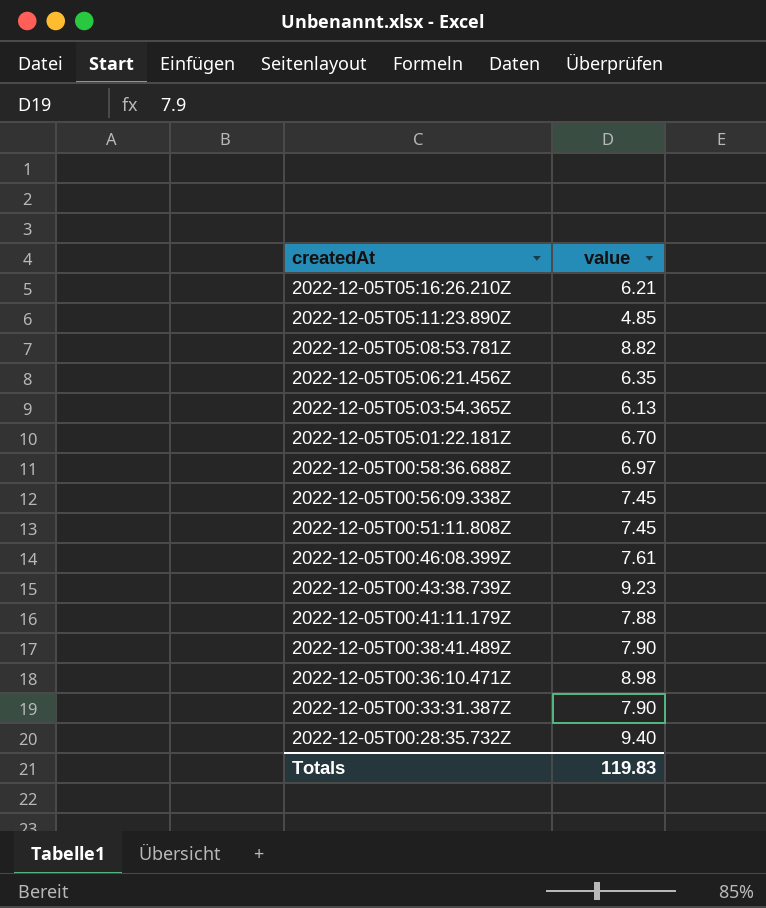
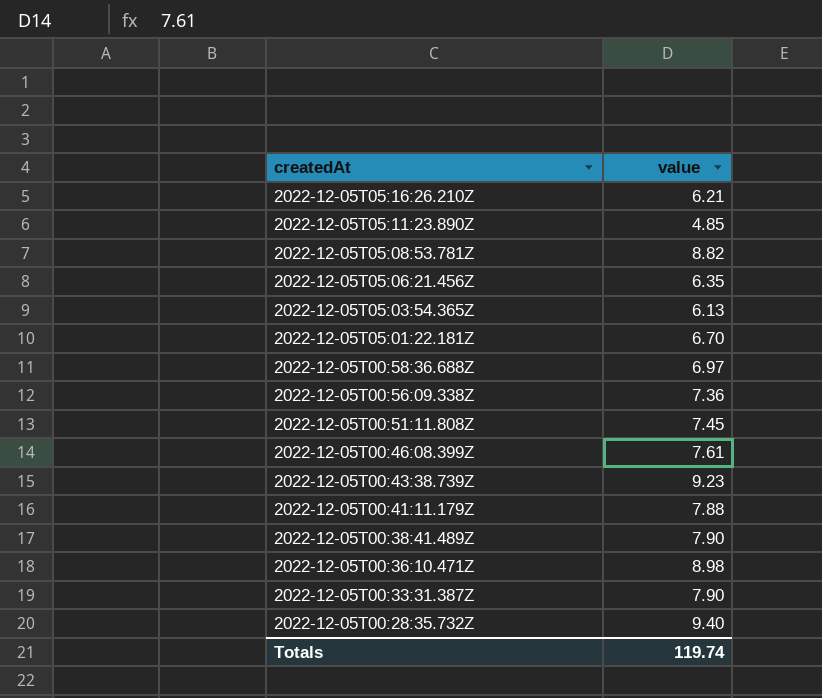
2022-12-05T00:56:09.338Z | value: 7.45 -> 7.36
Totals | value: 119.83 -> 119.74

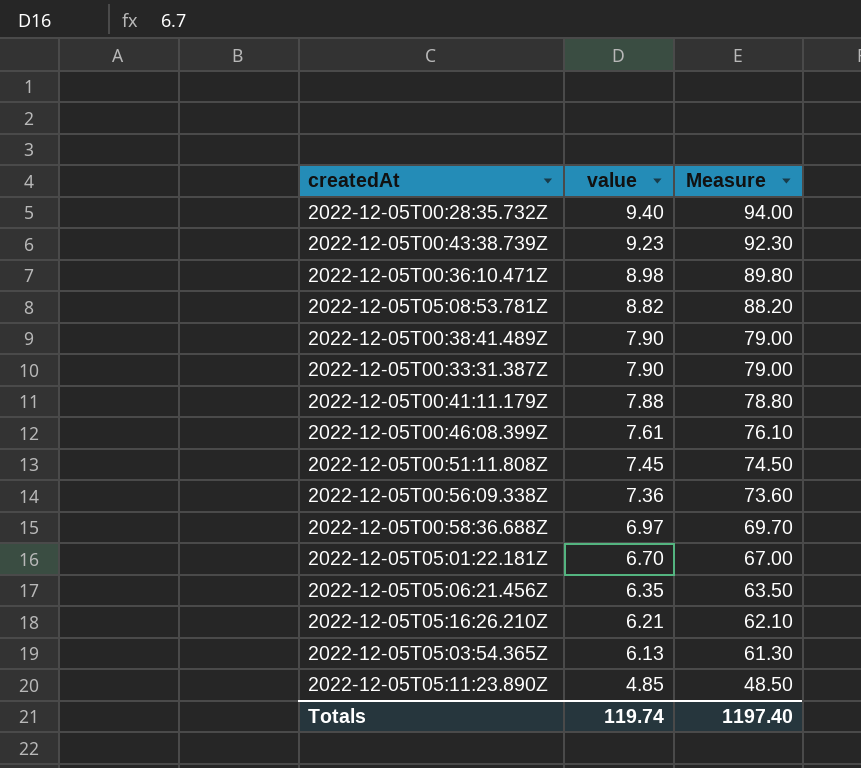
row order: createdAt descending -> value descending
column Measure | formula: none -> [value] * 10

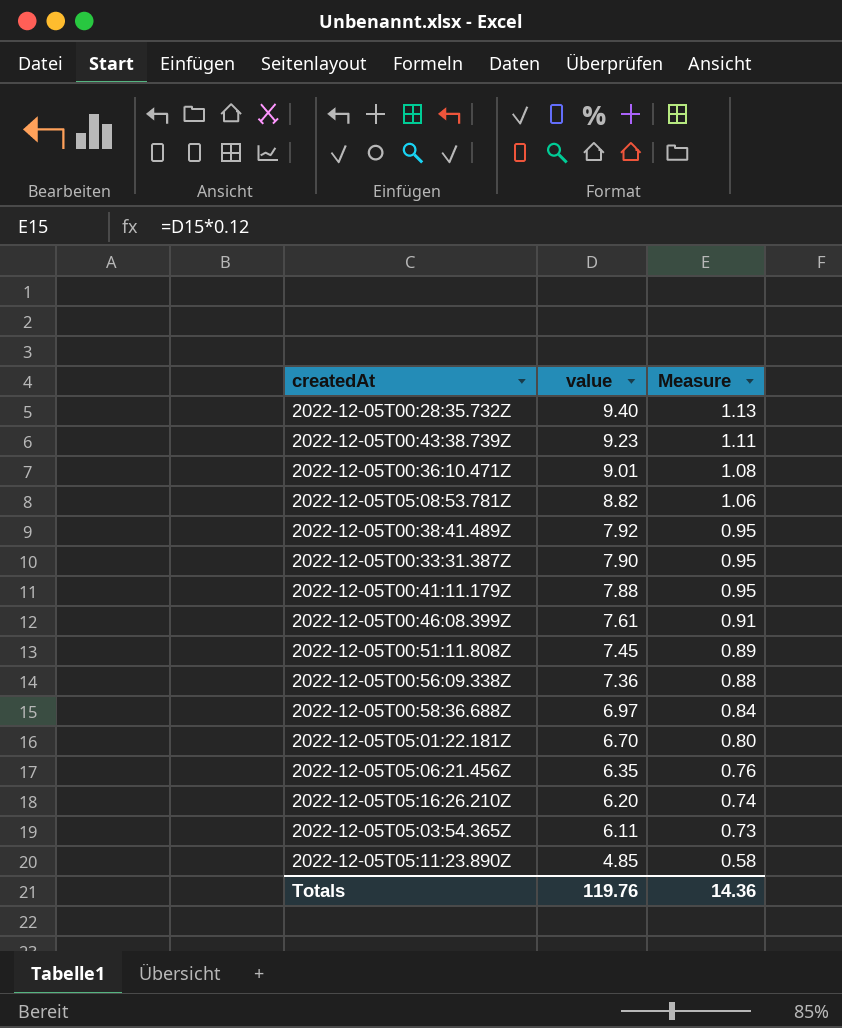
column Measure | formula: [value] * 10 -> [value] * 0.12
2022-12-05T00:36:10.471Z | value: 8.98 -> 9.01
2022-12-05T00:38:41.489Z | value: 7.90 -> 7.92
2022-12-05T05:16:26.210Z | value: 6.21 -> 6.20
2022-12-05T05:03:54.365Z | value: 6.13 -> 6.11
Totals | value: 119.74 -> 119.76
Totals | Measure: 1197.40 -> 14.36

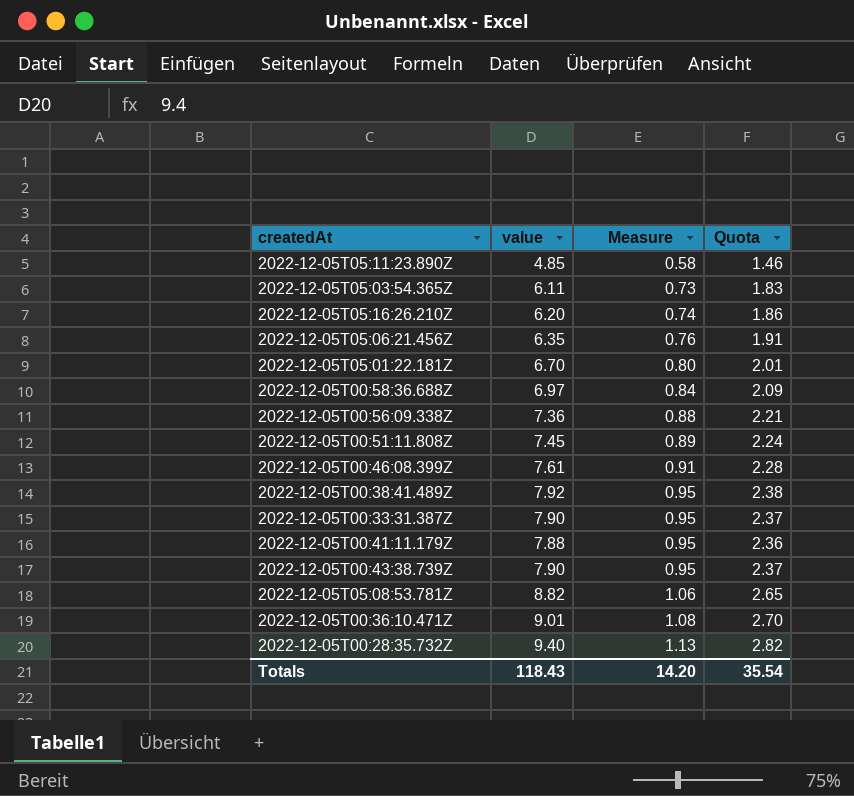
row order: value descending -> Measure ascending
column Quota | formula: none -> [value] * 0.3
2022-12-05T00:43:38.739Z | value: 9.23 -> 7.90
2022-12-05T00:43:38.739Z | Measure: 1.11 -> 0.95
Totals | value: 119.76 -> 118.43
Totals | Measure: 14.36 -> 14.20

